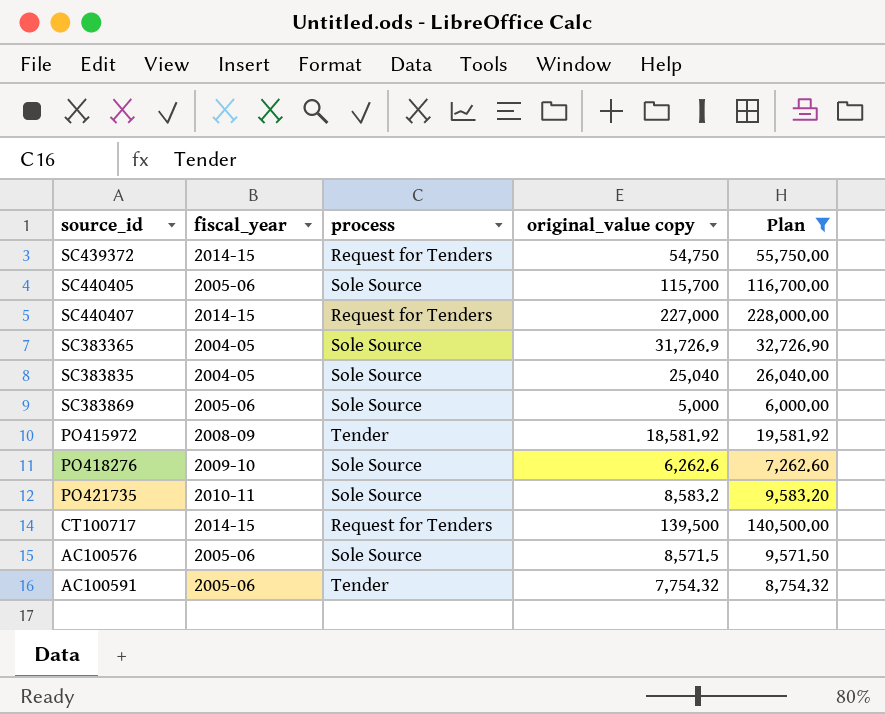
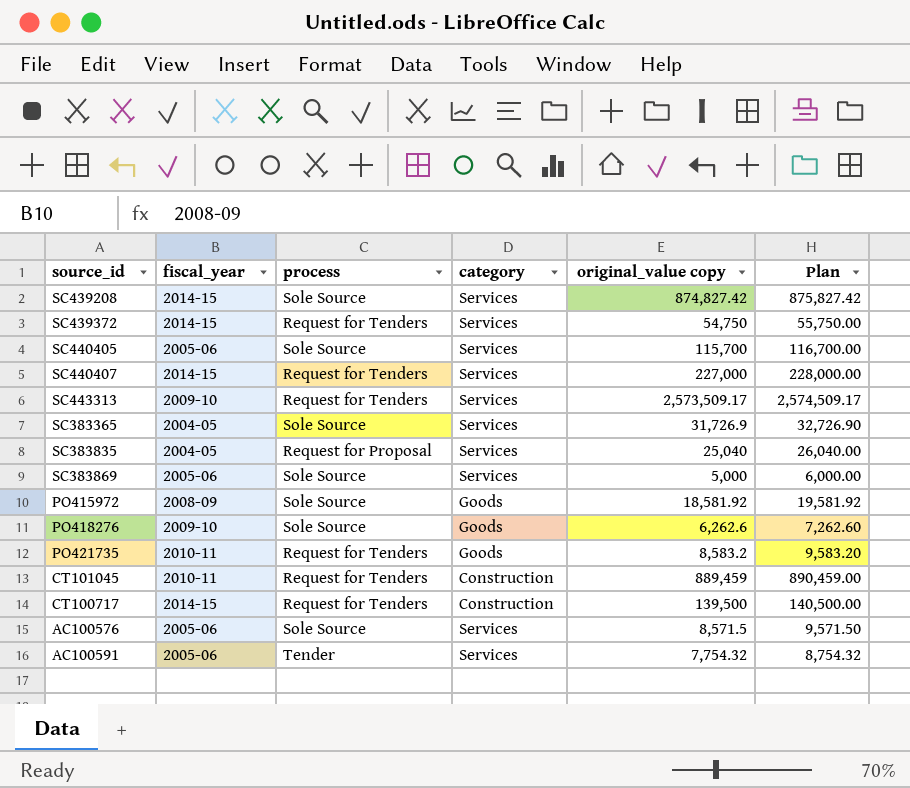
filter: Plan <= 228,000.00 -> none
column category | position: none -> 4
SC383835 | process: Sole Source -> Request for Proposal
PO415972 | process: Tender -> Sole Source
PO421735 | process: Sole Source -> Request for Tenders

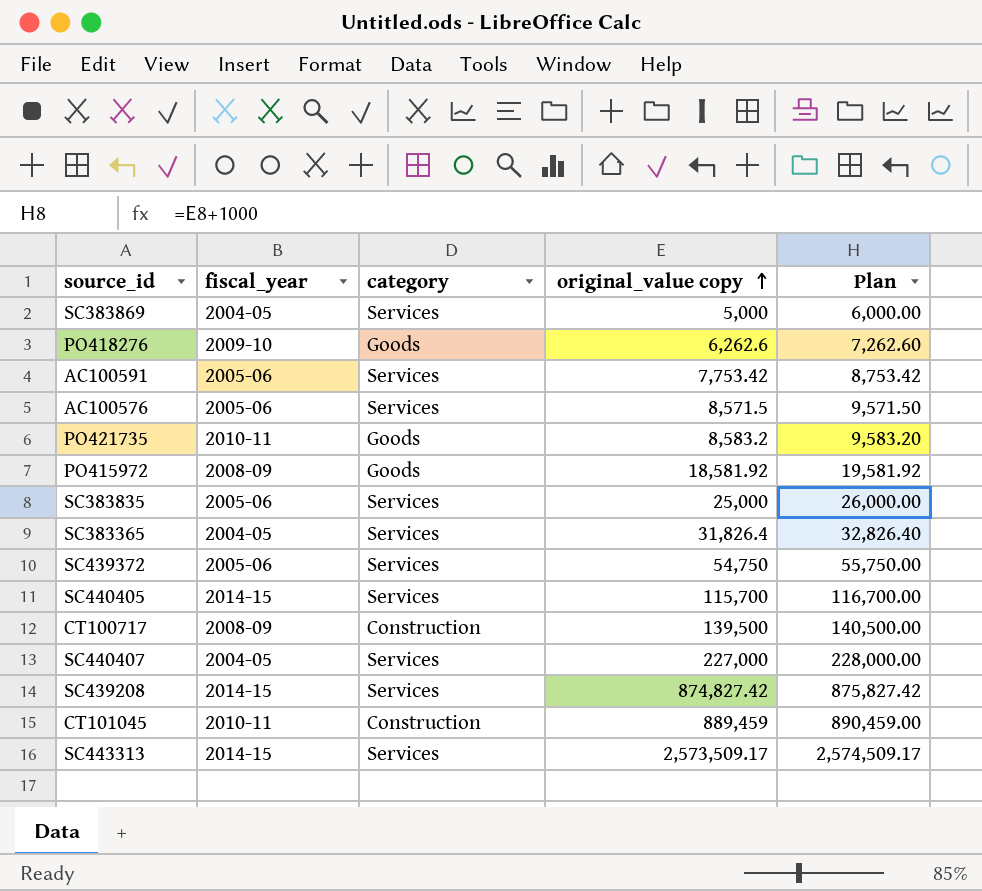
row order: none -> original_value copy ascending
column process | position: 3 -> none
SC383869 | fiscal_year: 2005-06 -> 2004-05
AC100591 | original_value copy: 7,754.32 -> 7,753.42
AC100591 | Plan: 8,754.32 -> 8,753.42
SC383835 | fiscal_year: 2004-05 -> 2005-06
SC383835 | original_value copy: 25,040 -> 25,000
SC383835 | Plan: 26,040.00 -> 26,000.00
SC383365 | original_value copy: 31,726.9 -> 31,826.4
SC383365 | Plan: 32,726.90 -> 32,826.40
SC439372 | fiscal_year: 2014-15 -> 2005-06
SC440405 | fiscal_year: 2005-06 -> 2014-15
CT100717 | fiscal_year: 2014-15 -> 2008-09
SC440407 | fiscal_year: 2014-15 -> 2004-05
SC443313 | fiscal_year: 2009-10 -> 2014-15

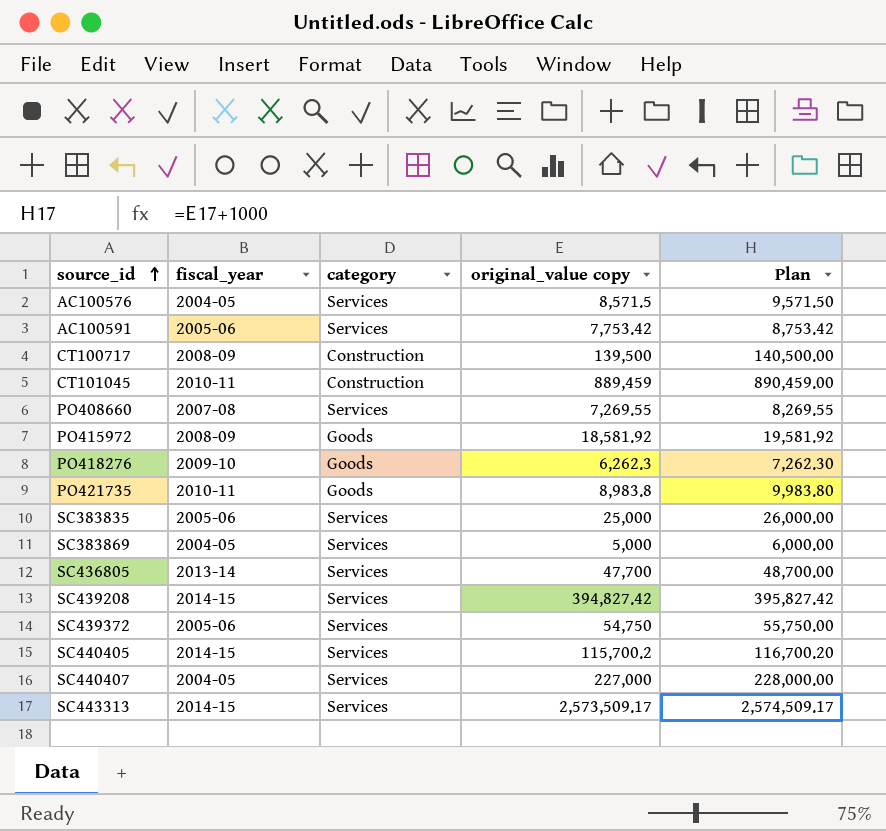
row order: original_value copy ascending -> source_id ascending
row SC383365: 2004-05 | Services | 31,826.4 | 32,826.40 -> none
AC100576 | fiscal_year: 2005-06 -> 2004-05
row PO408660: none -> 2007-08 | Services | 7,269.55 | 8,269.55
PO418276 | original_value copy: 6,262.6 -> 6,262.3
PO418276 | Plan: 7,262.60 -> 7,262.30
PO421735 | original_value copy: 8,583.2 -> 8,983.8
PO421735 | Plan: 9,583.20 -> 9,983.80
row SC436805: none -> 2013-14 | Services | 47,700 | 48,700.00
SC439208 | original_value copy: 874,827.42 -> 394,827.42
SC439208 | Plan: 875,827.42 -> 395,827.42
SC440405 | original_value copy: 115,700 -> 115,700.2
SC440405 | Plan: 116,700.00 -> 116,700.20

